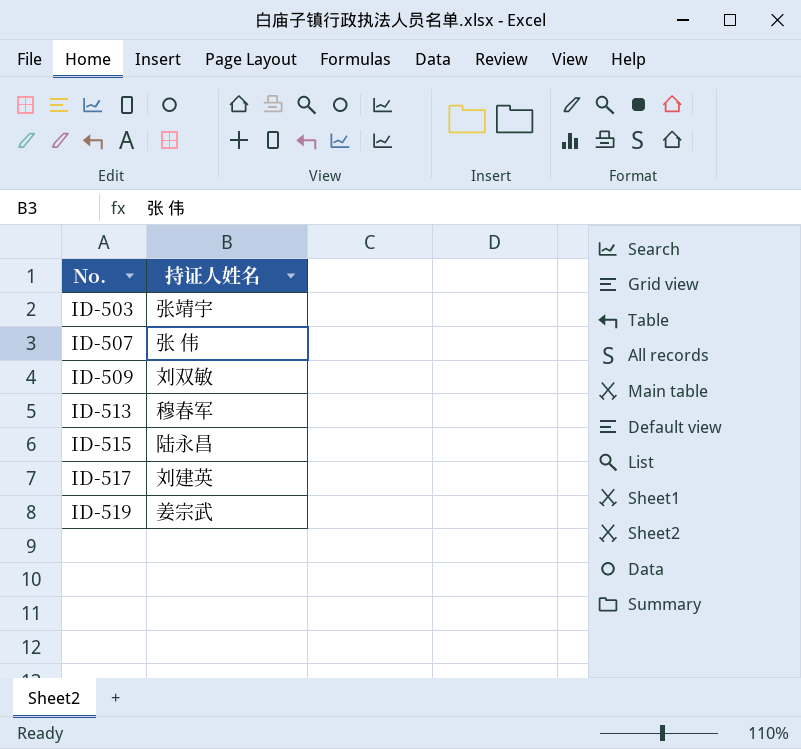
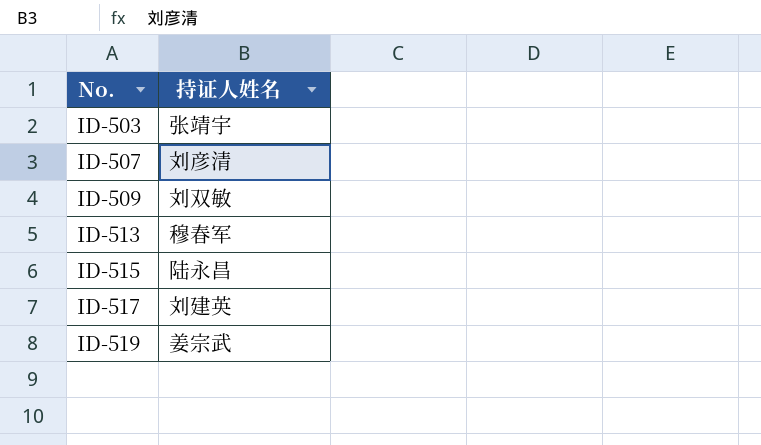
ID-507 | 持证人姓名: 张 伟 -> 刘彦清

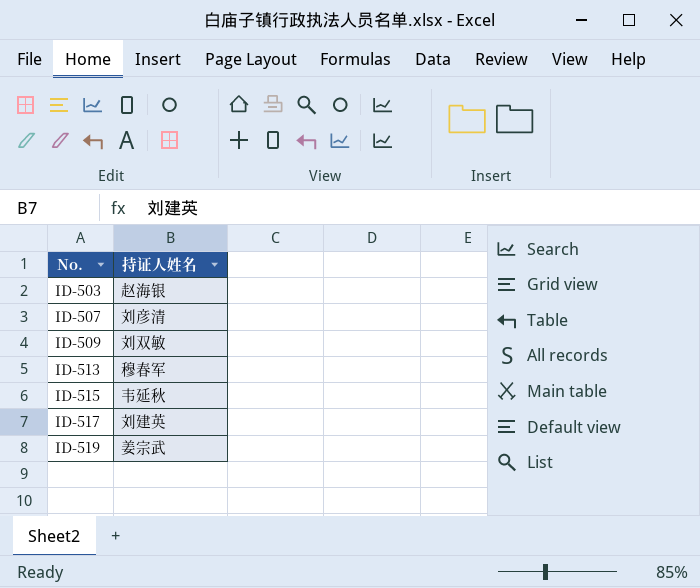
ID-503 | 持证人姓名: 张靖宇 -> 赵海银
ID-515 | 持证人姓名: 陆永昌 -> 韦延秋

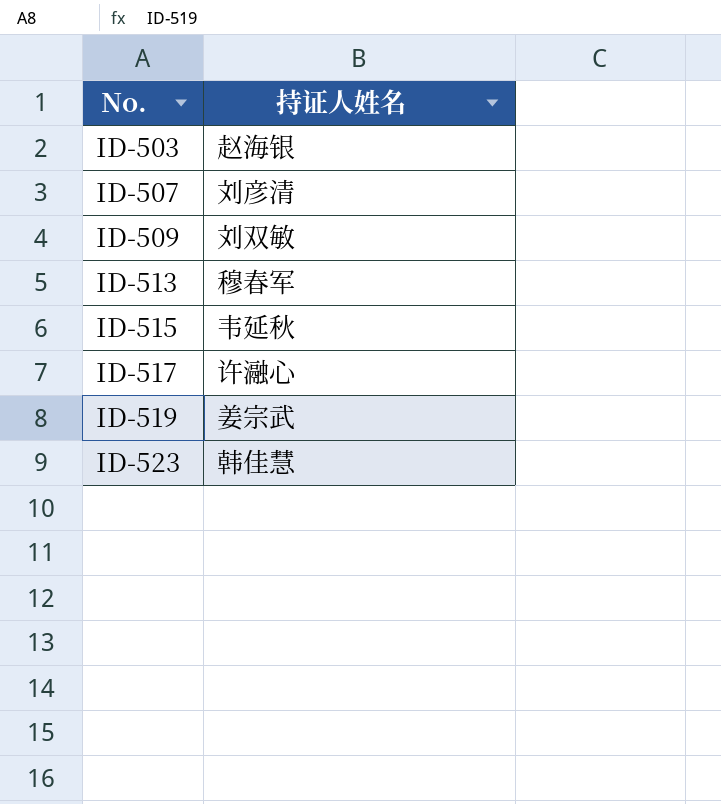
ID-517 | 持证人姓名: 刘建英 -> 许瀜心
row ID-523: none -> 韩佳慧

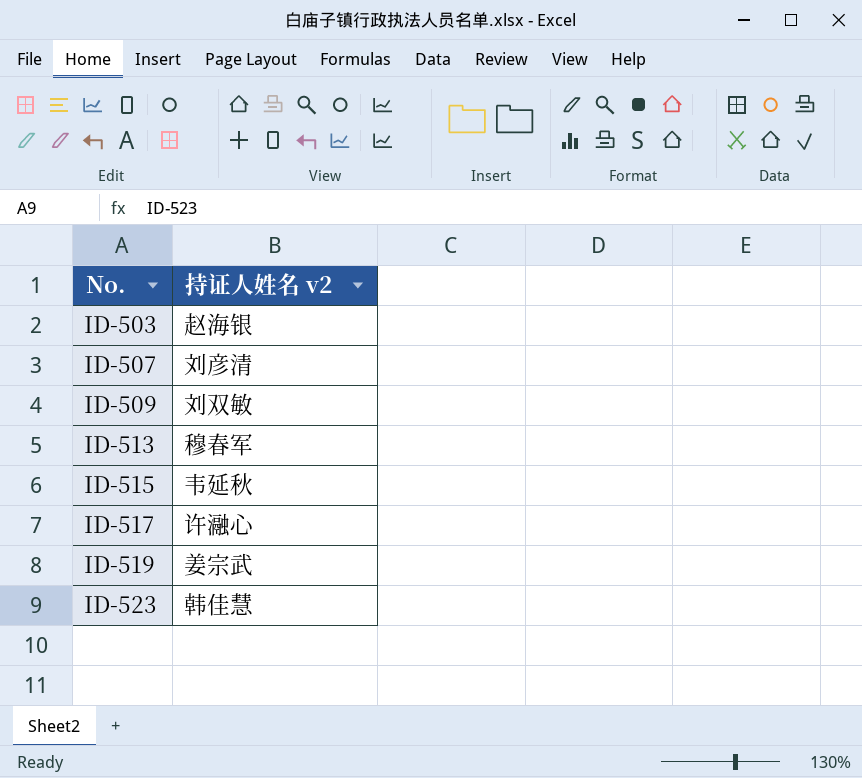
column name: 持证人姓名 -> 持证人姓名 v2

